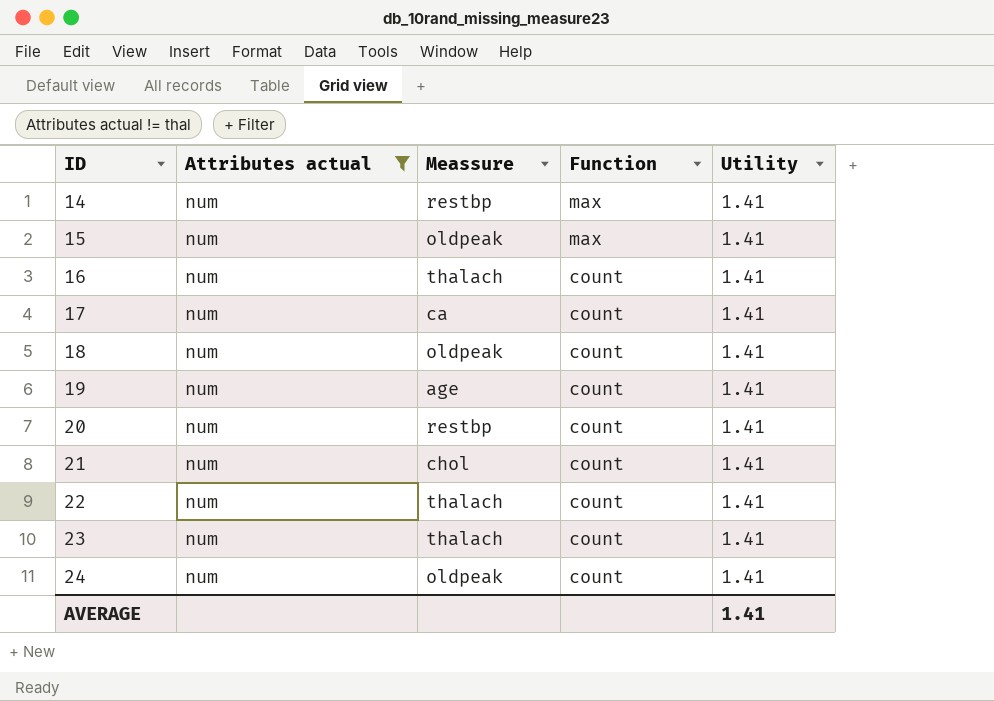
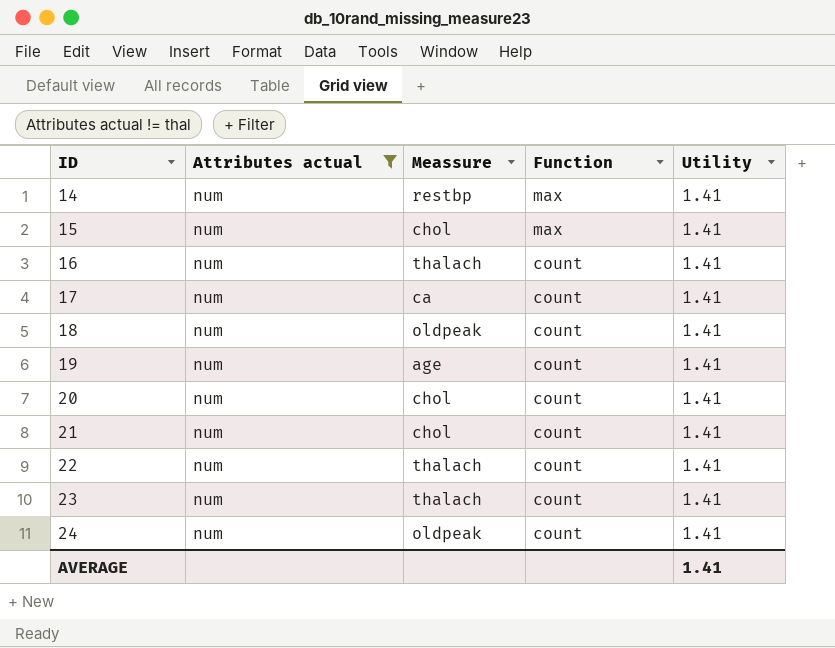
15 | Meassure: oldpeak -> chol
20 | Meassure: restbp -> chol

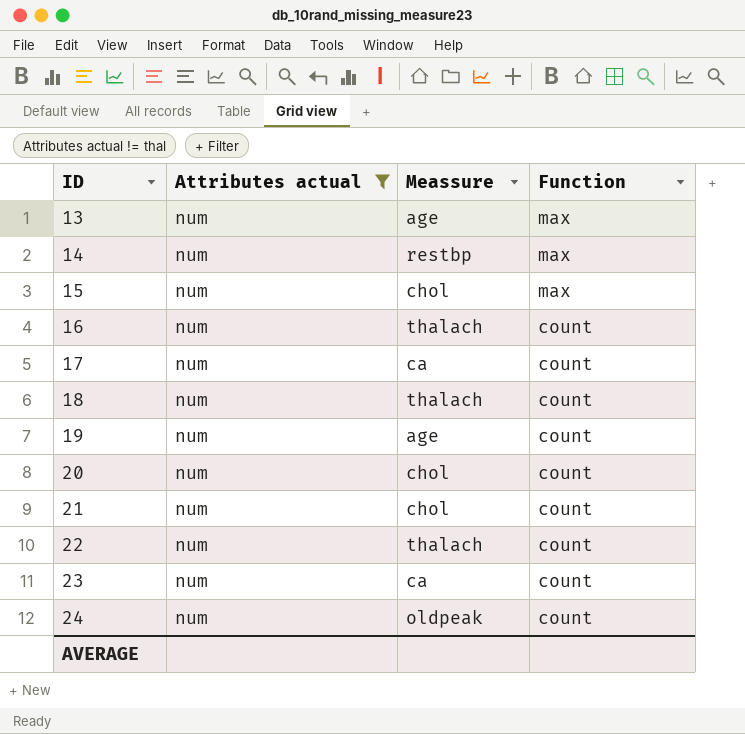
column Utility | position: 5 -> none
row 13: none -> num | age | max
18 | Meassure: oldpeak -> thalach
23 | Meassure: thalach -> ca

